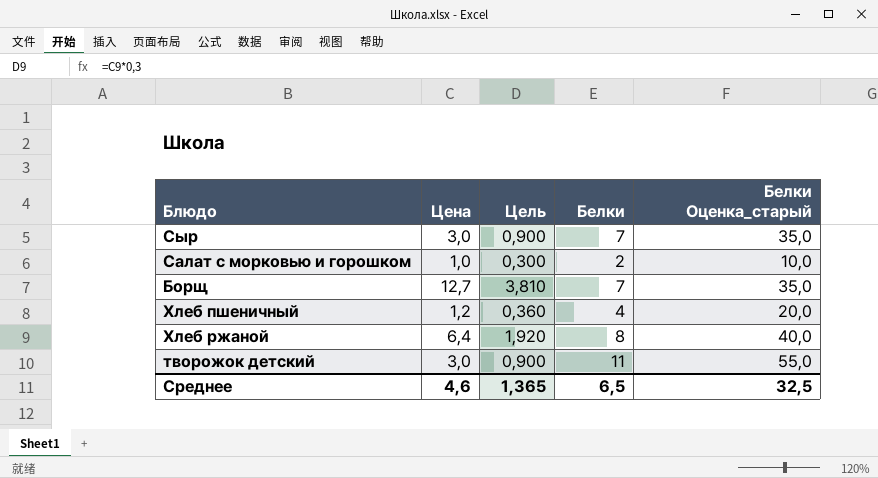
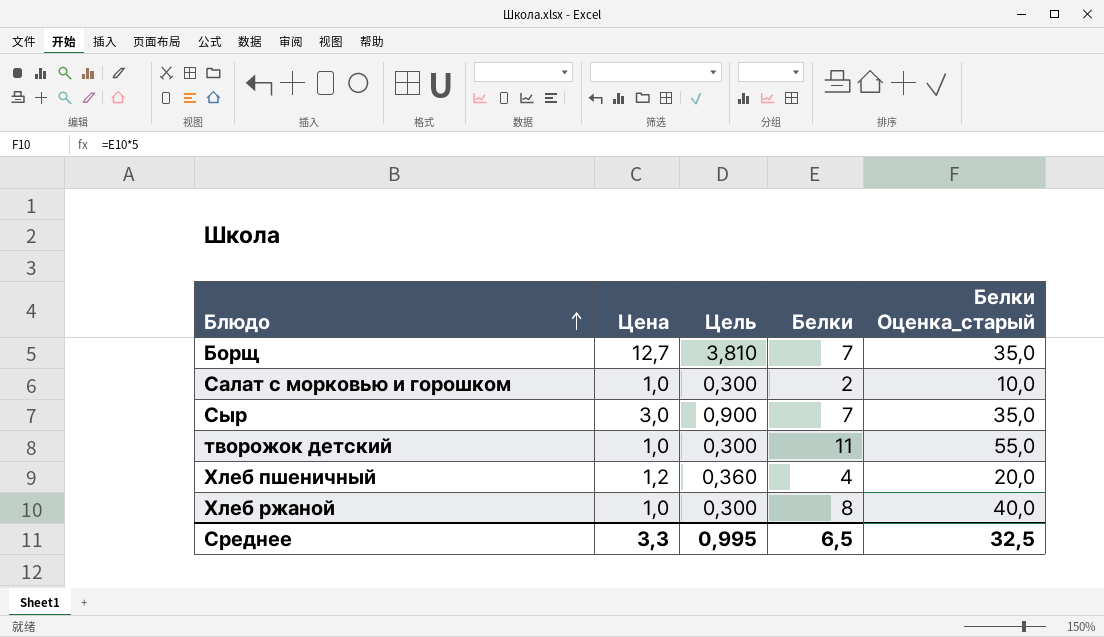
row order: none -> Блюдо ascending
творожок детский | Цена: 3,0 -> 1,0
творожок детский | Цель: 0,900 -> 0,300
Хлеб ржаной | Цена: 6,4 -> 1,0
Хлеб ржаной | Цель: 1,920 -> 0,300
Среднее | Цена: 4,6 -> 3,3
Среднее | Цель: 1,365 -> 0,995

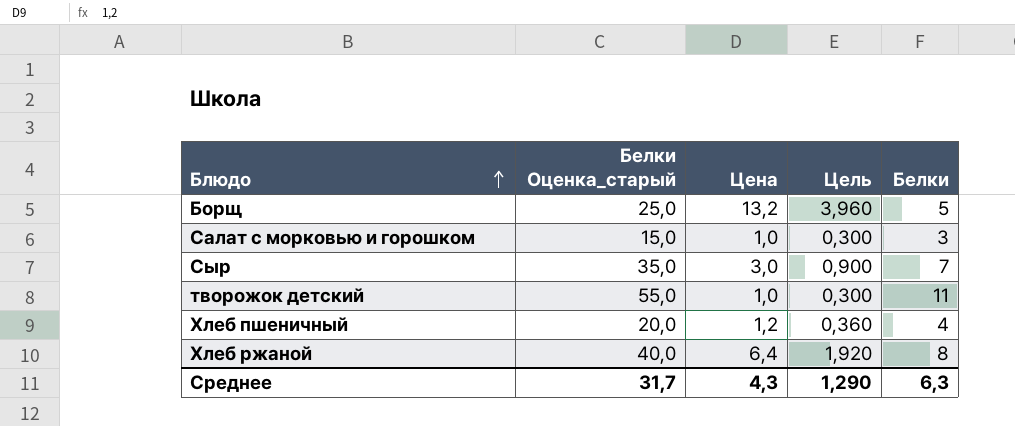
column Белки Оценка_старый | position: 5 -> 2
Борщ | Белки Оценка_старый: 35,0 -> 25,0
Борщ | Цена: 12,7 -> 13,2
Борщ | Цель: 3,810 -> 3,960
Борщ | Белки: 7 -> 5
Салат с морковью и горошком | Белки Оценка_старый: 10,0 -> 15,0
Салат с морковью и горошком | Белки: 2 -> 3
Хлеб ржаной | Цена: 1,0 -> 6,4
Хлеб ржаной | Цель: 0,300 -> 1,920
Среднее | Белки Оценка_старый: 32,5 -> 31,7
Среднее | Цена: 3,3 -> 4,3
Среднее | Цель: 0,995 -> 1,290
Среднее | Белки: 6,5 -> 6,3

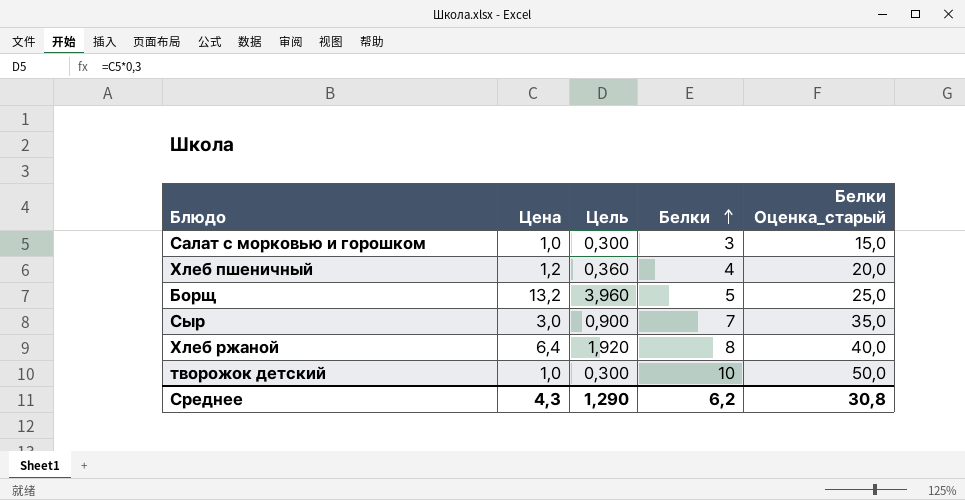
row order: Блюдо ascending -> Белки ascending
column Белки Оценка_старый | position: 2 -> 5
творожок детский | Белки: 11 -> 10
творожок детский | Белки Оценка_старый: 55,0 -> 50,0
Среднее | Белки: 6,3 -> 6,2
Среднее | Белки Оценка_старый: 31,7 -> 30,8

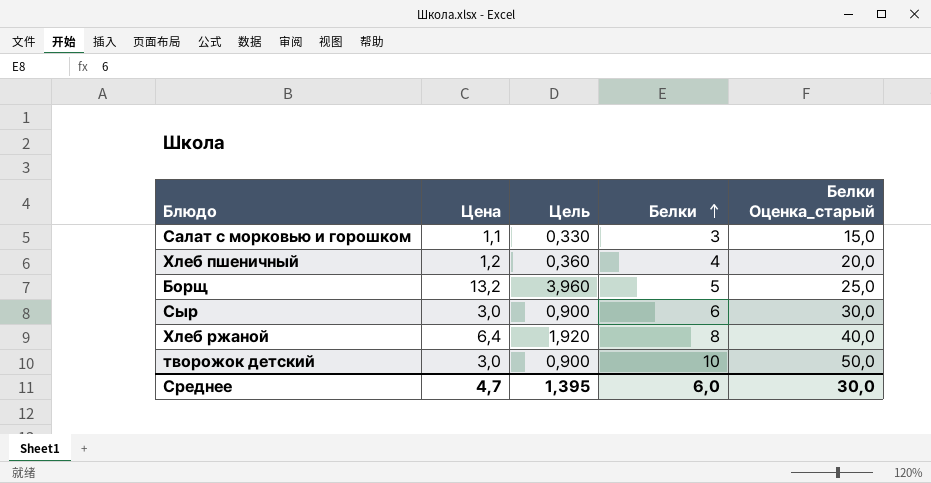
Салат с морковью и горошком | Цена: 1,0 -> 1,1
Салат с морковью и горошком | Цель: 0,300 -> 0,330
Сыр | Белки: 7 -> 6
Сыр | Белки Оценка_старый: 35,0 -> 30,0
творожок детский | Цена: 1,0 -> 3,0
творожок детский | Цель: 0,300 -> 0,900
Среднее | Цена: 4,3 -> 4,7
Среднее | Цель: 1,290 -> 1,395
Среднее | Белки: 6,2 -> 6,0
Среднее | Белки Оценка_старый: 30,8 -> 30,0

